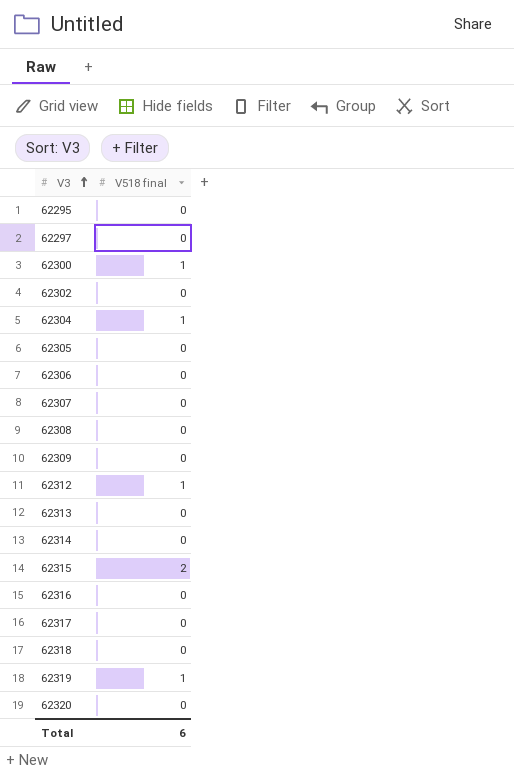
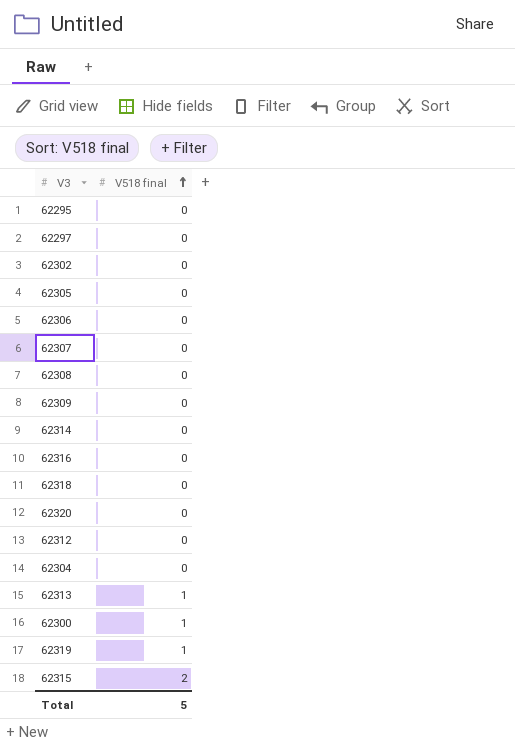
row order: V3 ascending -> V518 final ascending
row 62317: 0 -> none
62312 | V518 final: 1 -> 0
62304 | V518 final: 1 -> 0
62313 | V518 final: 0 -> 1
Total | V518 final: 6 -> 5

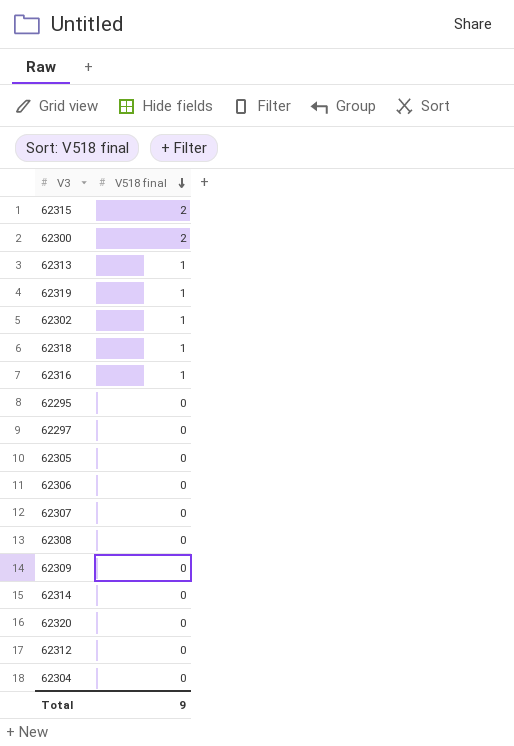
row order: V518 final ascending -> V518 final descending
62300 | V518 final: 1 -> 2
62302 | V518 final: 0 -> 1
62318 | V518 final: 0 -> 1
62316 | V518 final: 0 -> 1
Total | V518 final: 5 -> 9

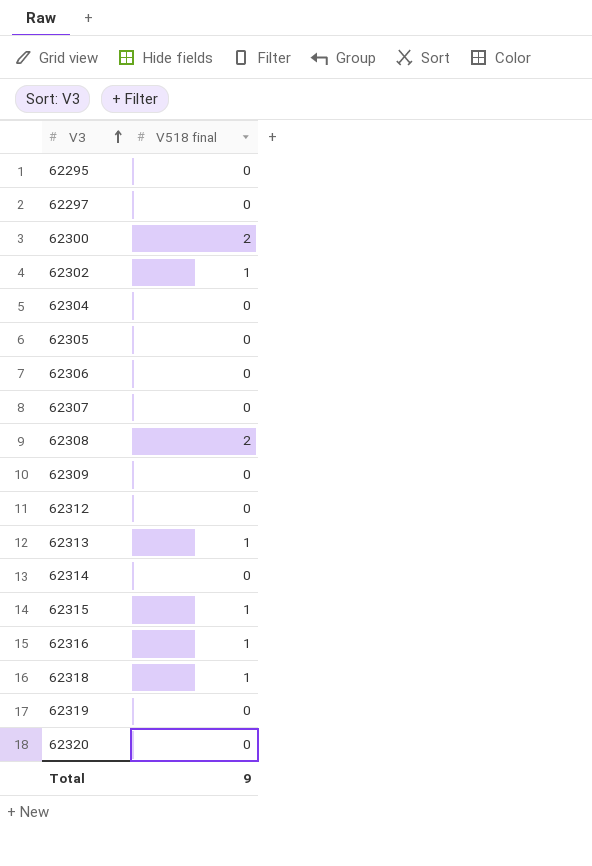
row order: V518 final descending -> V3 ascending
62308 | V518 final: 0 -> 2
62315 | V518 final: 2 -> 1
62319 | V518 final: 1 -> 0

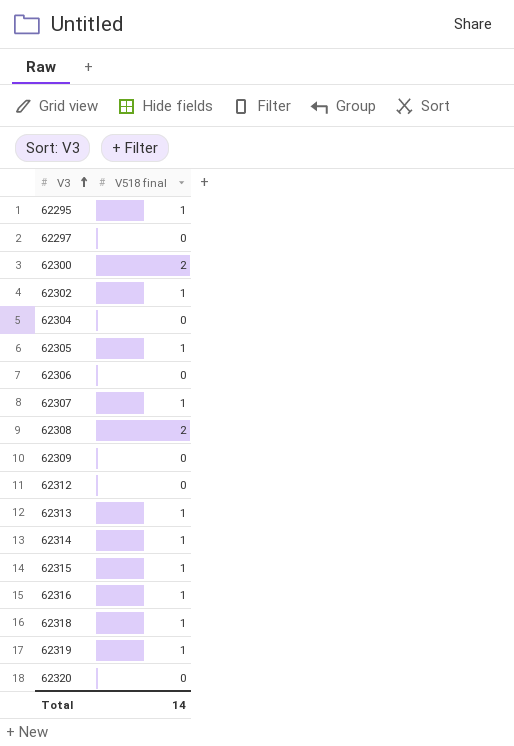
62295 | V518 final: 0 -> 1
62305 | V518 final: 0 -> 1
62307 | V518 final: 0 -> 1
62314 | V518 final: 0 -> 1
62319 | V518 final: 0 -> 1
Total | V518 final: 9 -> 14

